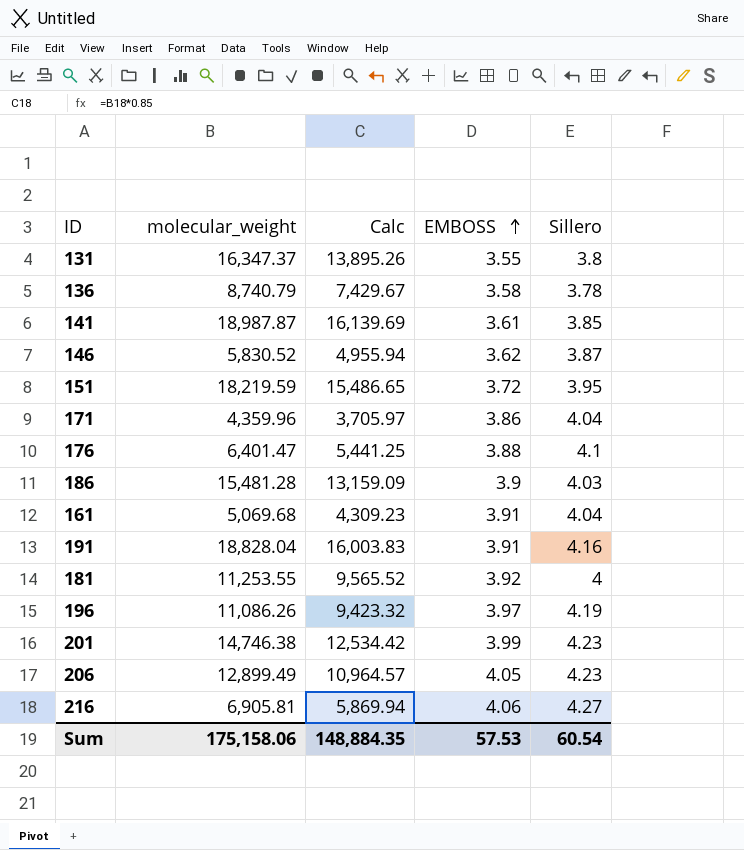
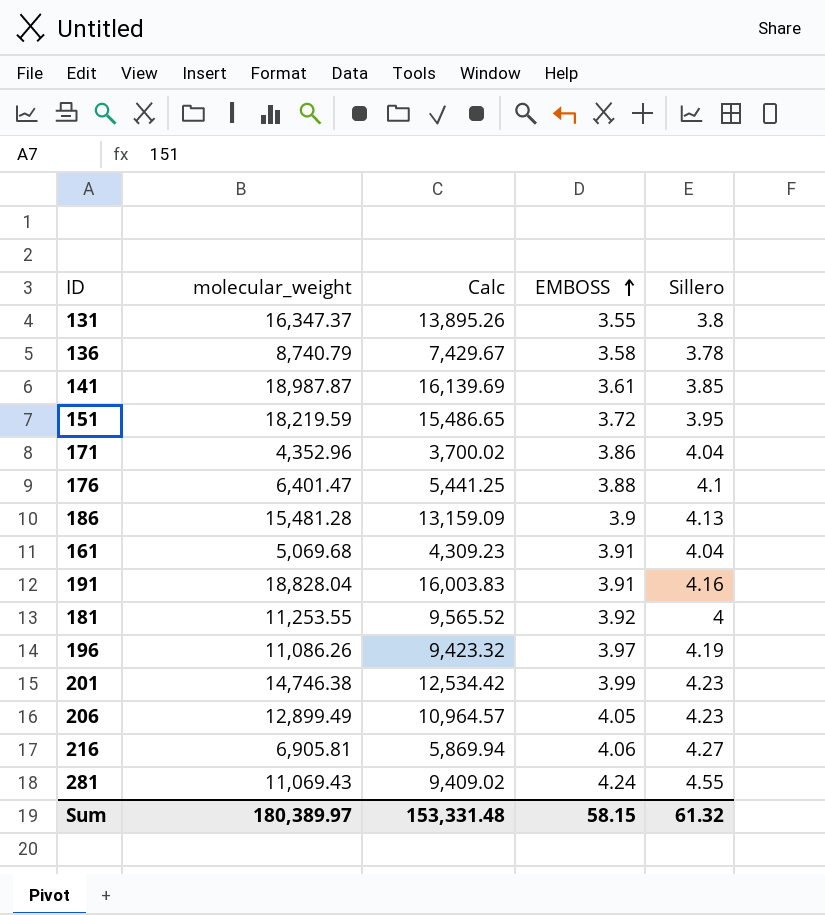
row 146: 5,830.52 | 4,955.94 | 3.62 | 3.87 -> none
171 | molecular_weight: 4,359.96 -> 4,352.96
171 | Calc: 3,705.97 -> 3,700.02
186 | Sillero: 4.03 -> 4.13
row 281: none -> 11,069.43 | 9,409.02 | 4.24 | 4.55
Sum | molecular_weight: 175,158.06 -> 180,389.97
Sum | Calc: 148,884.35 -> 153,331.48
Sum | EMBOSS: 57.53 -> 58.15
Sum | Sillero: 60.54 -> 61.32

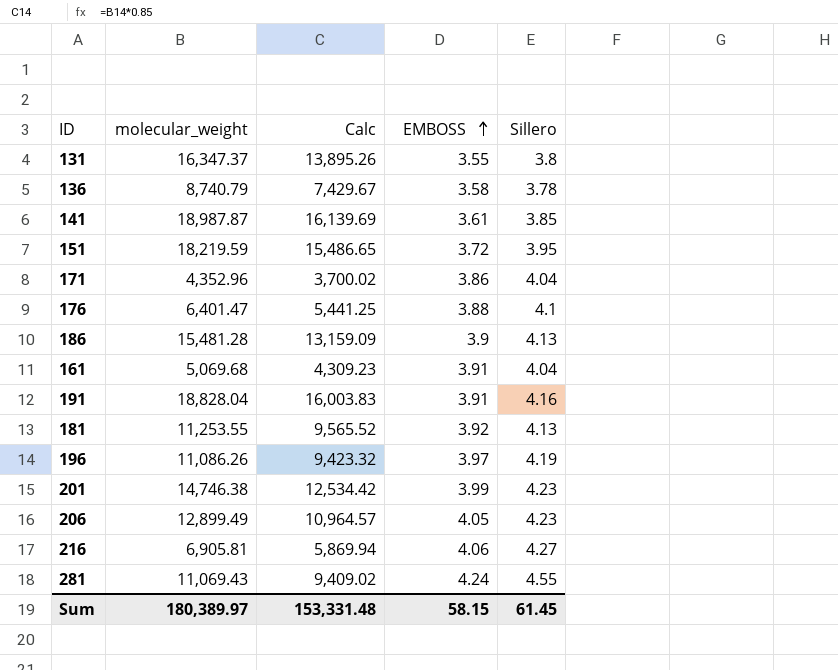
181 | Sillero: 4 -> 4.13
Sum | Sillero: 61.32 -> 61.45

